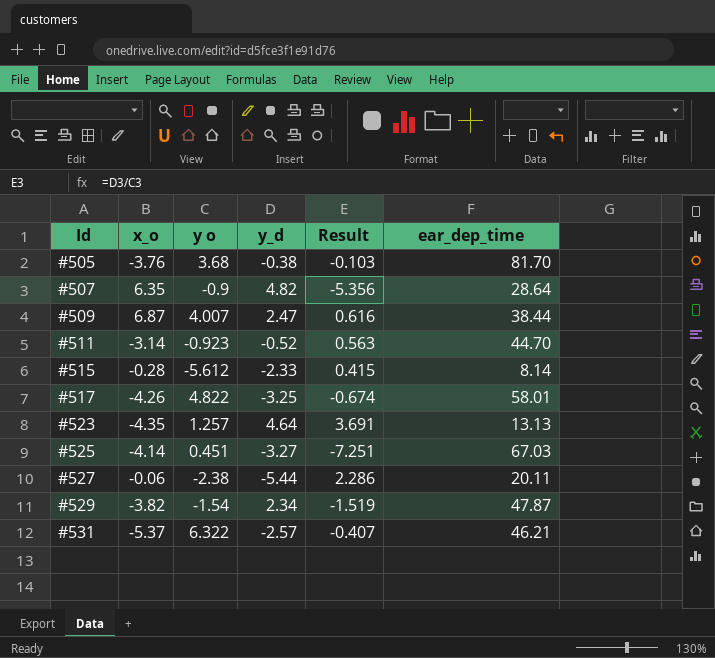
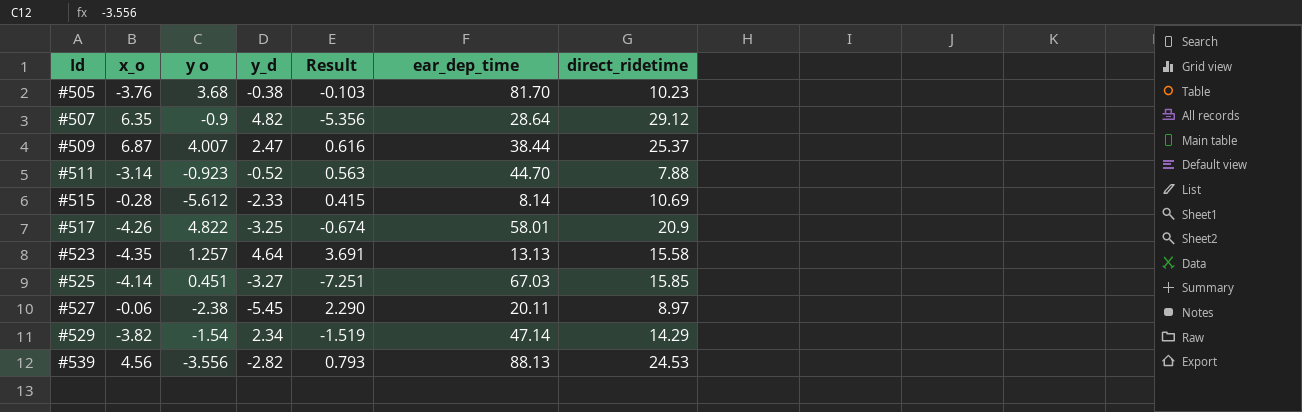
column direct_ridetime | position: none -> 7
row #531: -5.37 | 6.322 | -2.57 | -0.407 | 46.21 -> none
#527 | y_d: -5.44 -> -5.45
#527 | Result: 2.286 -> 2.290
#529 | ear_dep_time: 47.87 -> 47.14
row #539: none -> 4.56 | -3.556 | -2.82 | 0.793 | 88.13 | 24.53

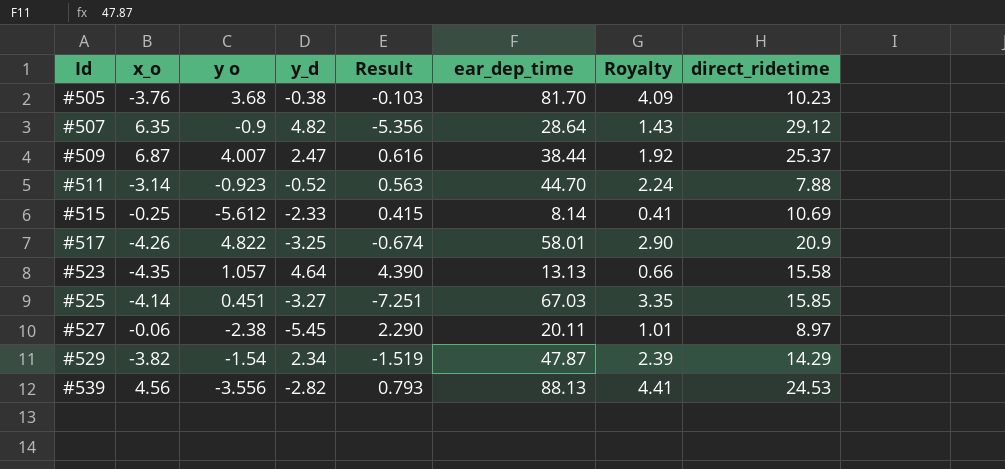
column Royalty | formula: none -> [ear_dep_time] * 0.05
#515 | x_o: -0.28 -> -0.25
#523 | y o: 1.257 -> 1.057
#523 | Result: 3.691 -> 4.390
#529 | ear_dep_time: 47.14 -> 47.87

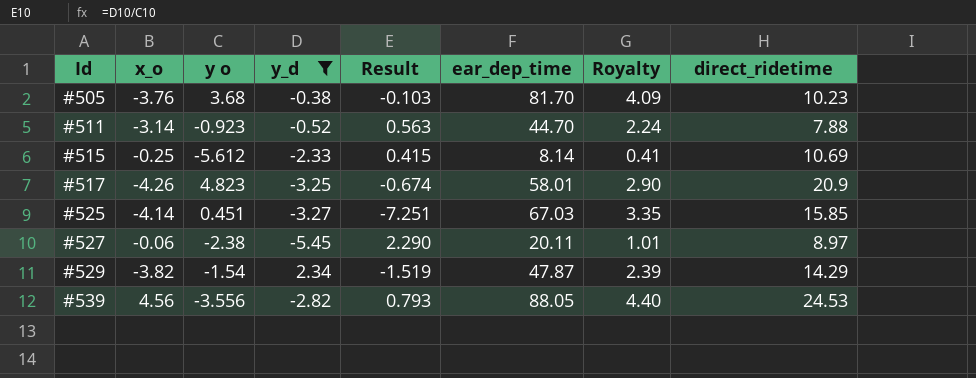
filter: none -> y_d <= 2.34
#517 | y o: 4.822 -> 4.823
#539 | ear_dep_time: 88.13 -> 88.05
#539 | Royalty: 4.41 -> 4.40

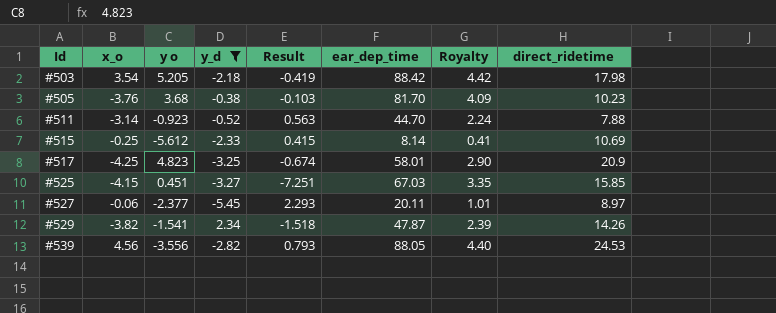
row #503: none -> 3.54 | 5.205 | -2.18 | -0.419 | 88.42 | 4.42 | 17.98
#517 | x_o: -4.26 -> -4.25
#525 | x_o: -4.14 -> -4.15
#527 | y o: -2.38 -> -2.377
#527 | Result: 2.290 -> 2.293
#529 | y o: -1.54 -> -1.541
#529 | Result: -1.519 -> -1.518
#529 | direct_ridetime: 14.29 -> 14.26

